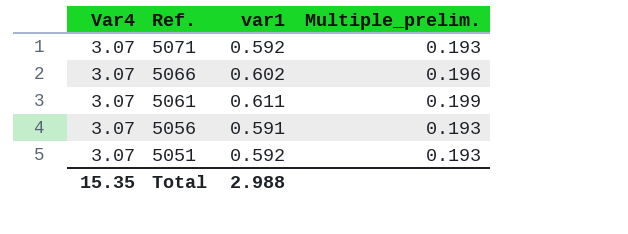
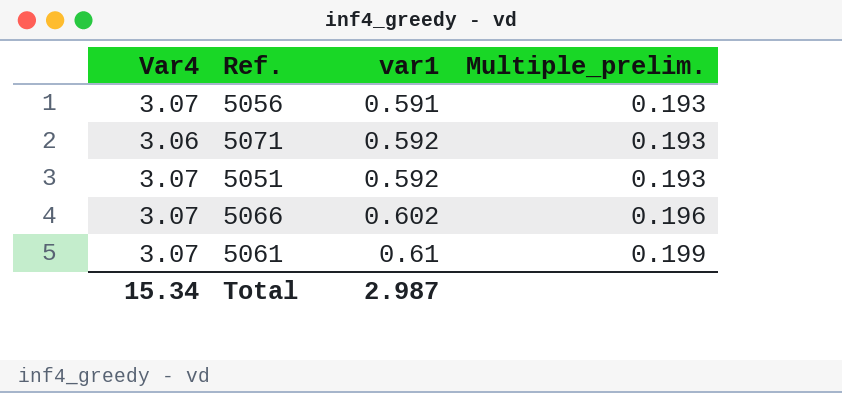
row order: Ref. descending -> var1 ascending
5071 | Var4: 3.07 -> 3.06
5061 | var1: 0.611 -> 0.61
Total | Var4: 15.35 -> 15.34
Total | var1: 2.988 -> 2.987

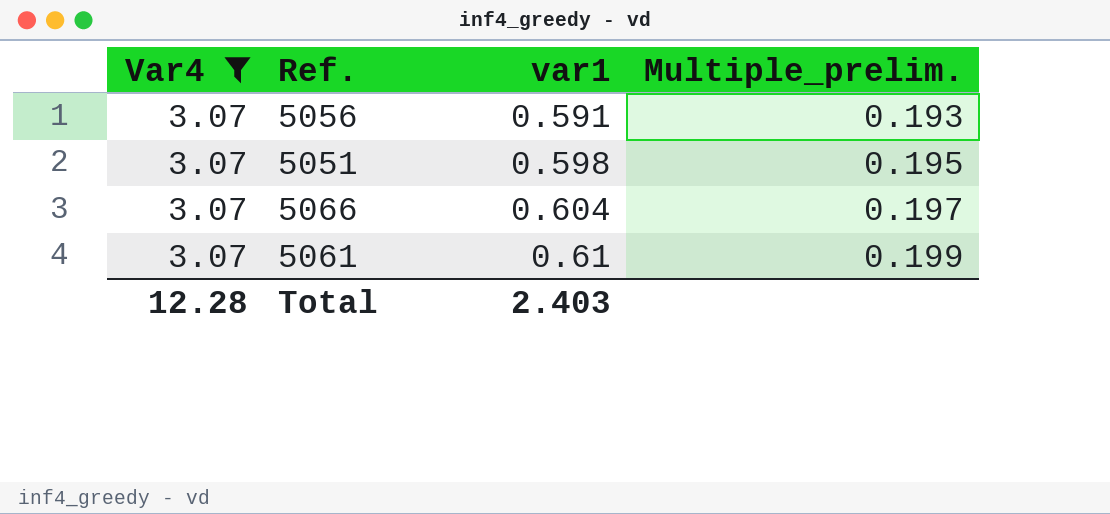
filter: none -> Var4 = 3.07
5051 | var1: 0.592 -> 0.598
5051 | Multiple_prelim.: 0.193 -> 0.195
5066 | var1: 0.602 -> 0.604
5066 | Multiple_prelim.: 0.196 -> 0.197
Total | Var4: 15.34 -> 12.28
Total | var1: 2.987 -> 2.403

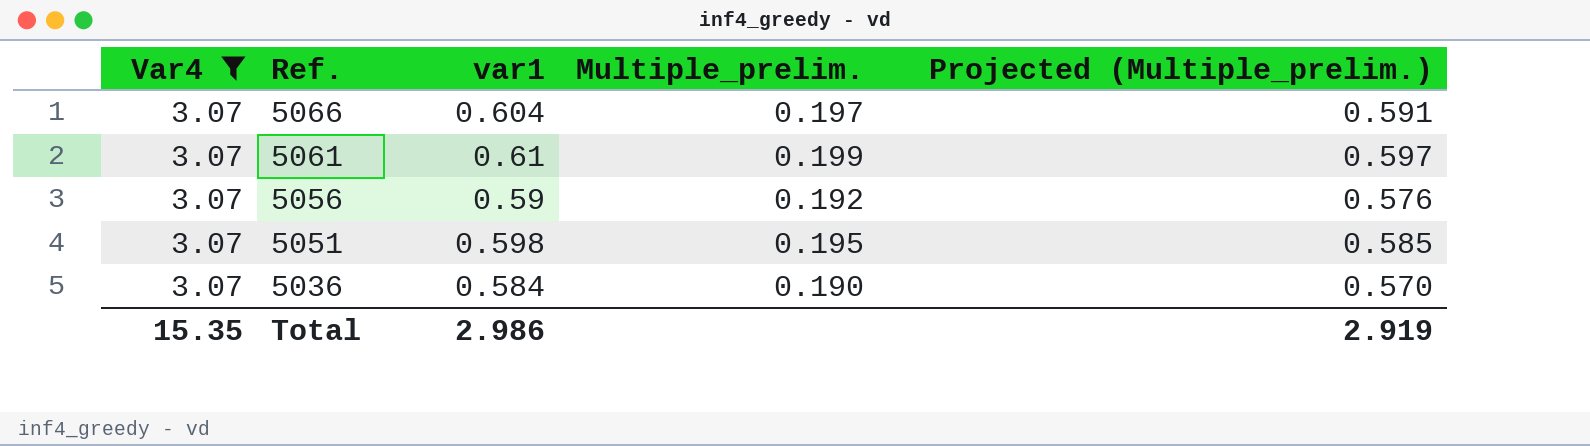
row order: var1 ascending -> Ref. descending
column Projected (Multiple_prelim.) | formula: none -> [Multiple_prelim.] * 3
5056 | var1: 0.591 -> 0.59
5056 | Multiple_prelim.: 0.193 -> 0.192
row 5036: none -> 3.07 | 0.584 | 0.190 | 0.570
Total | Var4: 12.28 -> 15.35
Total | var1: 2.403 -> 2.986

